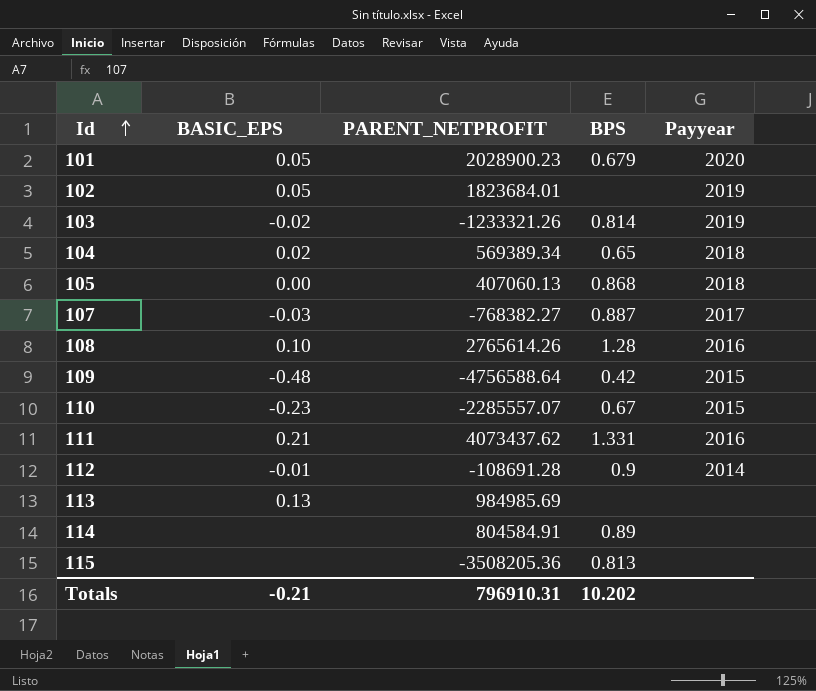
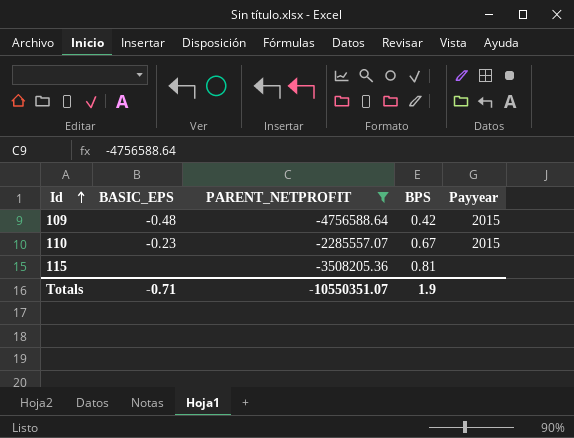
filter: none -> PARENT_NETPROFIT <= -2285557.07
115 | BPS: 0.813 -> 0.81
Totals | BASIC_EPS: -0.21 -> -0.71
Totals | PARENT_NETPROFIT: 796910.31 -> -10550351.07
Totals | BPS: 10.202 -> 1.9

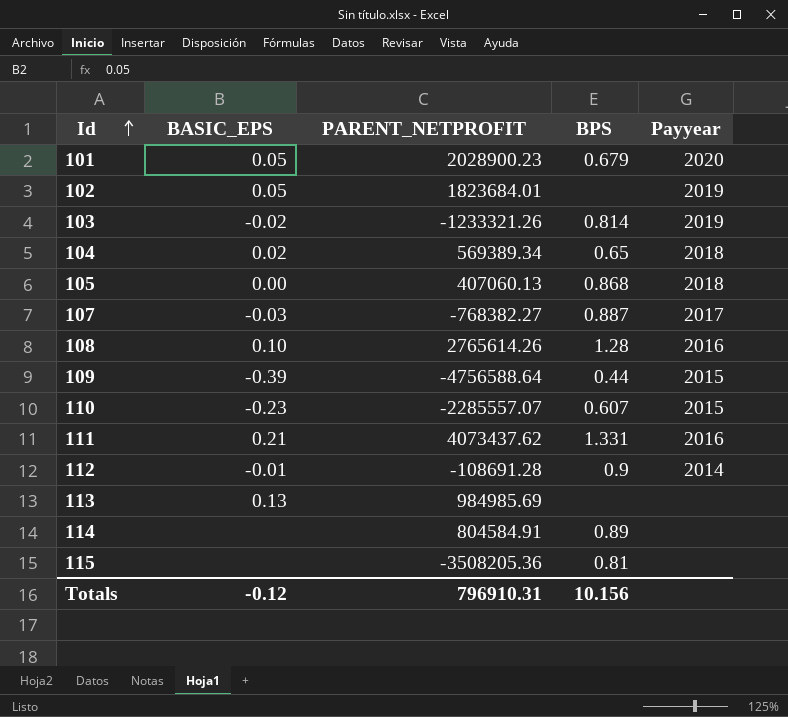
filter: PARENT_NETPROFIT <= -2285557.07 -> none
109 | BASIC_EPS: -0.48 -> -0.39
109 | BPS: 0.42 -> 0.44
110 | BPS: 0.67 -> 0.607
Totals | BASIC_EPS: -0.71 -> -0.12
Totals | PARENT_NETPROFIT: -10550351.07 -> 796910.31
Totals | BPS: 1.9 -> 10.156

